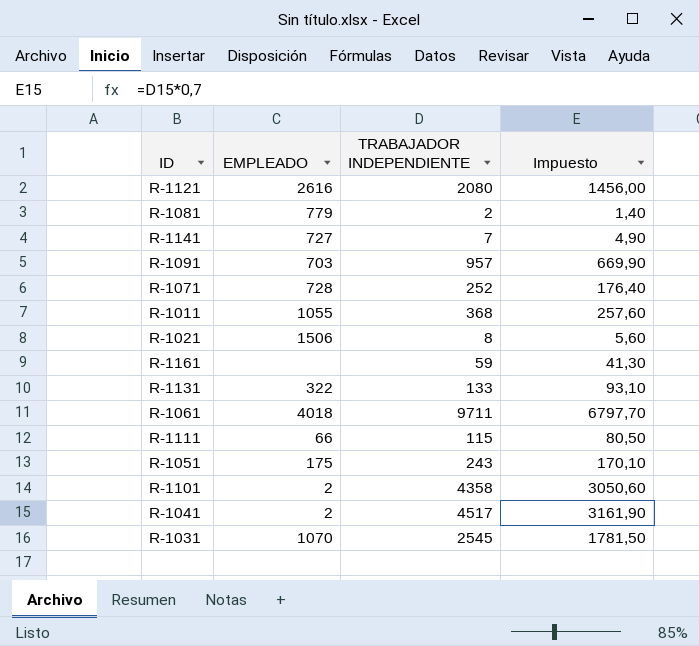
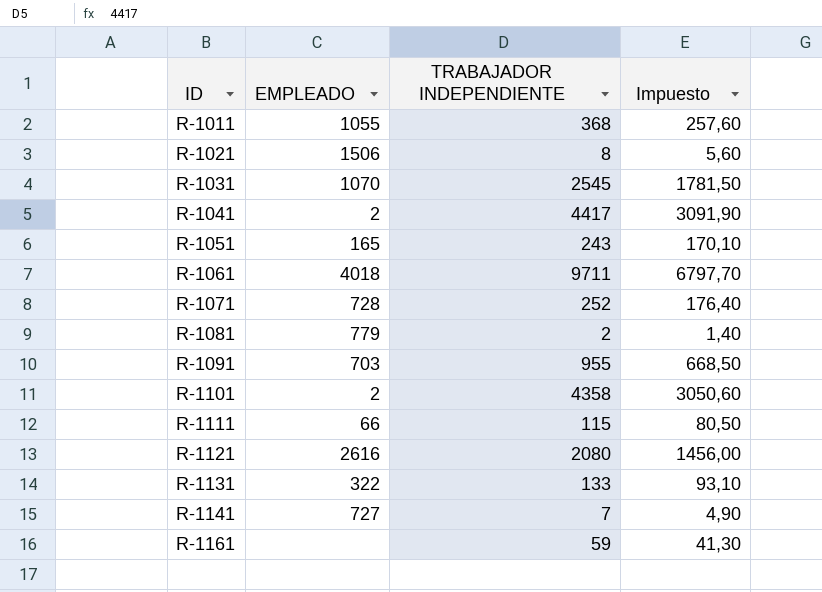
row order: none -> ID ascending
R-1041 | TRABAJADOR INDEPENDIENTE: 4517 -> 4417
R-1041 | Impuesto: 3161,90 -> 3091,90
R-1051 | EMPLEADO: 175 -> 165
R-1091 | TRABAJADOR INDEPENDIENTE: 957 -> 955
R-1091 | Impuesto: 669,90 -> 668,50

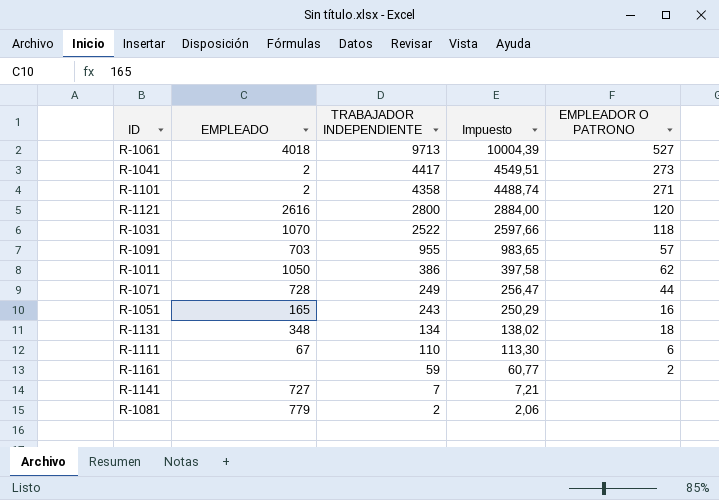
row order: ID ascending -> TRABAJADOR INDEPENDIENTE descending
column Impuesto | formula: [TRABAJADOR INDEPENDIENTE] * 0,7 -> [TRABAJADOR INDEPENDIENTE] * 1,03
column EMPLEADOR O PATRONO | position: none -> 5
row R-1021: 1506 | 8 | 5,60 -> none
R-1061 | TRABAJADOR INDEPENDIENTE: 9711 -> 9713
R-1121 | TRABAJADOR INDEPENDIENTE: 2080 -> 2800
R-1031 | TRABAJADOR INDEPENDIENTE: 2545 -> 2522
R-1011 | EMPLEADO: 1055 -> 1050
R-1011 | TRABAJADOR INDEPENDIENTE: 368 -> 386
R-1071 | TRABAJADOR INDEPENDIENTE: 252 -> 249
R-1131 | EMPLEADO: 322 -> 348
R-1131 | TRABAJADOR INDEPENDIENTE: 133 -> 134
R-1111 | EMPLEADO: 66 -> 67
R-1111 | TRABAJADOR INDEPENDIENTE: 115 -> 110

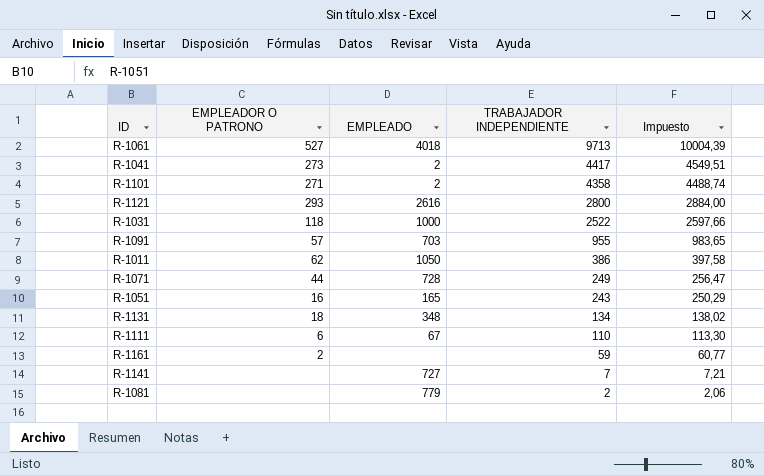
column EMPLEADOR O PATRONO | position: 5 -> 2
R-1121 | EMPLEADOR O PATRONO: 120 -> 293
R-1031 | EMPLEADO: 1070 -> 1000

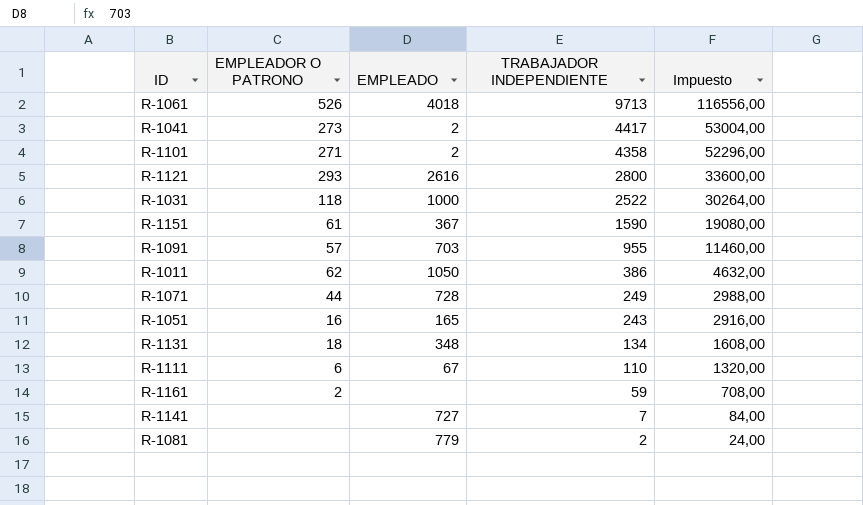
column Impuesto | formula: [TRABAJADOR INDEPENDIENTE] * 1,03 -> [TRABAJADOR INDEPENDIENTE] * 12
R-1061 | EMPLEADOR O PATRONO: 527 -> 526
row R-1151: none -> 61 | 367 | 1590 | 19080,00

